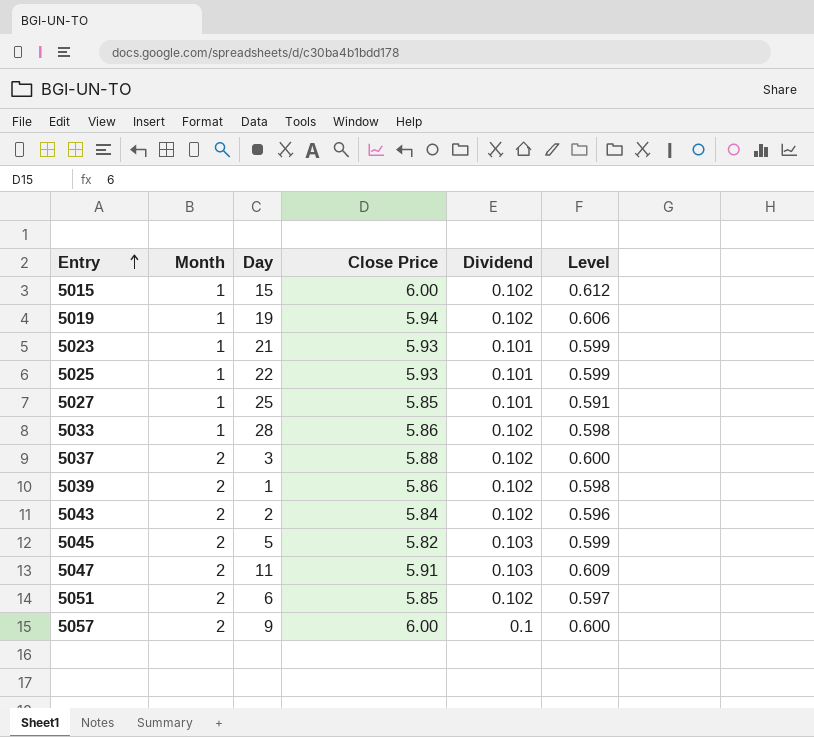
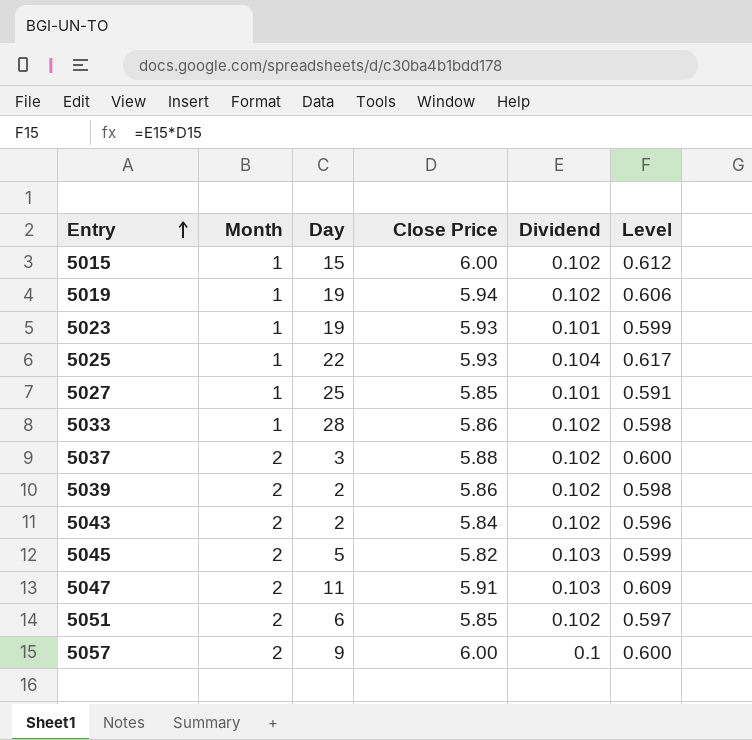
5023 | Day: 21 -> 19
5025 | Dividend: 0.101 -> 0.104
5025 | Level: 0.599 -> 0.617
5039 | Day: 1 -> 2

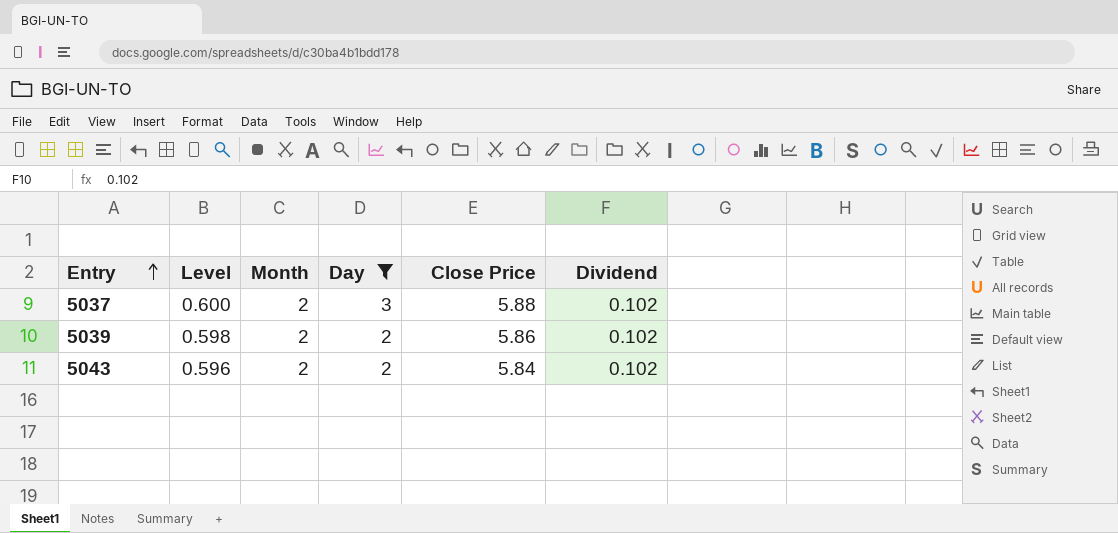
filter: none -> Day <= 3
column Level | position: 6 -> 2

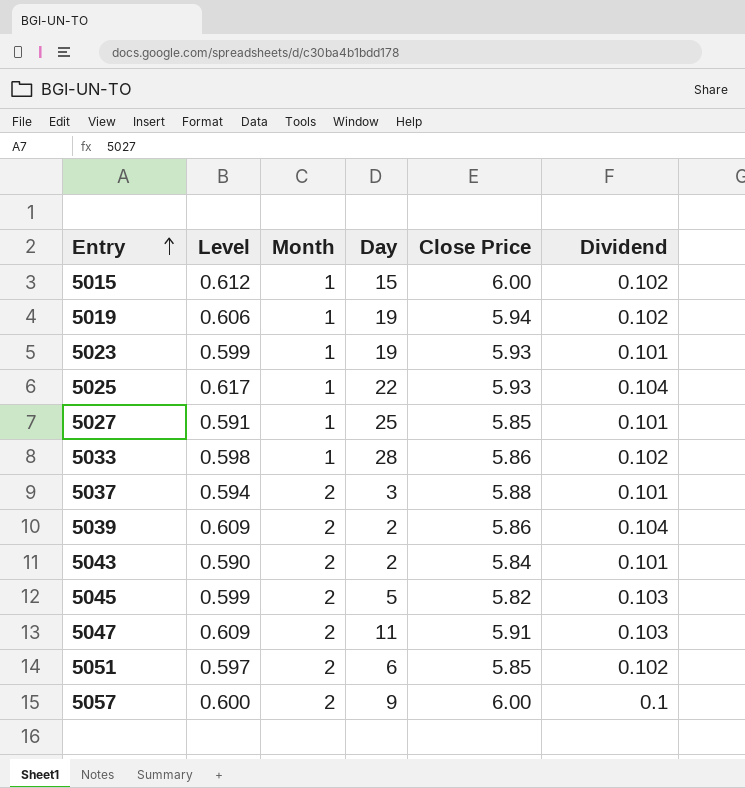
filter: Day <= 3 -> none
5037 | Level: 0.600 -> 0.594
5037 | Dividend: 0.102 -> 0.101
5039 | Level: 0.598 -> 0.609
5039 | Dividend: 0.102 -> 0.104
5043 | Level: 0.596 -> 0.590
5043 | Dividend: 0.102 -> 0.101

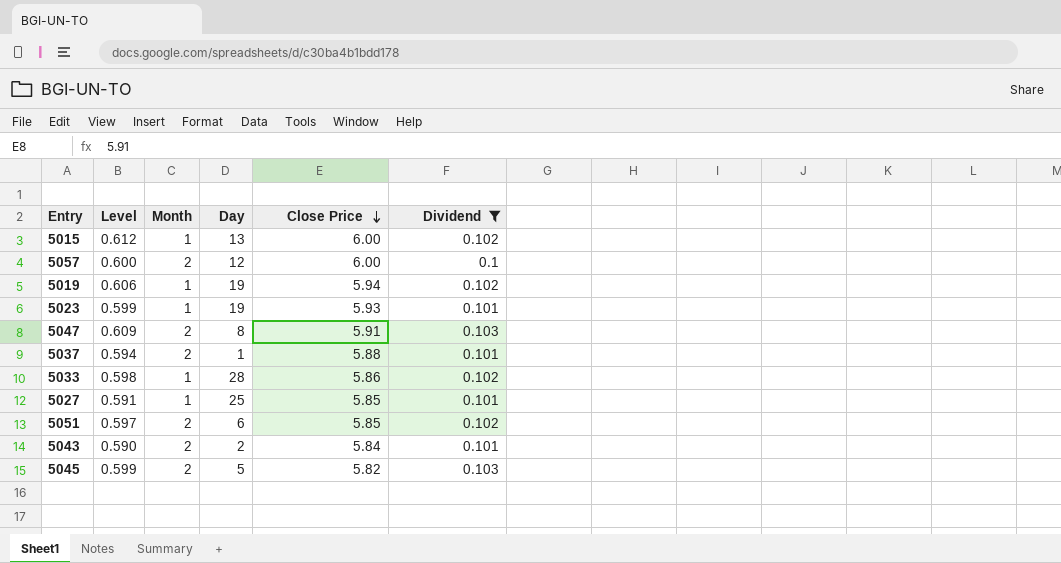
filter: none -> Dividend != 0.104
row order: Entry ascending -> Close Price descending
5015 | Day: 15 -> 13
5057 | Day: 9 -> 12
5047 | Day: 11 -> 8
5037 | Day: 3 -> 1

